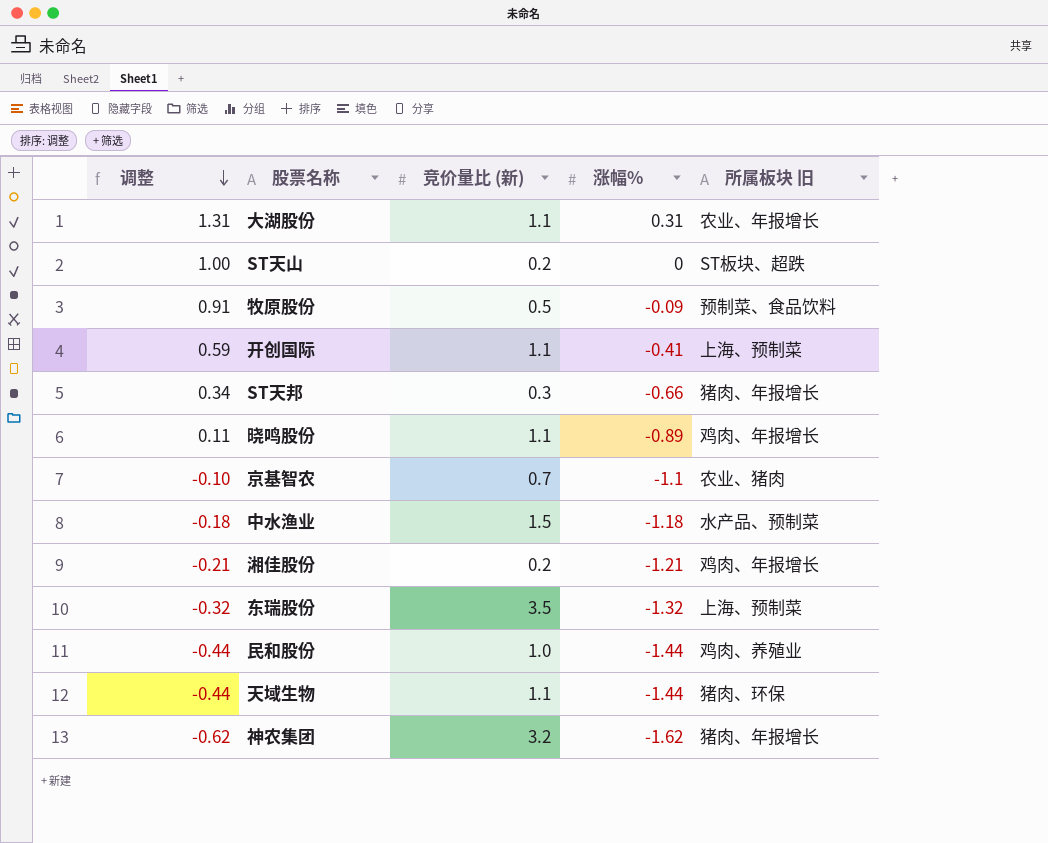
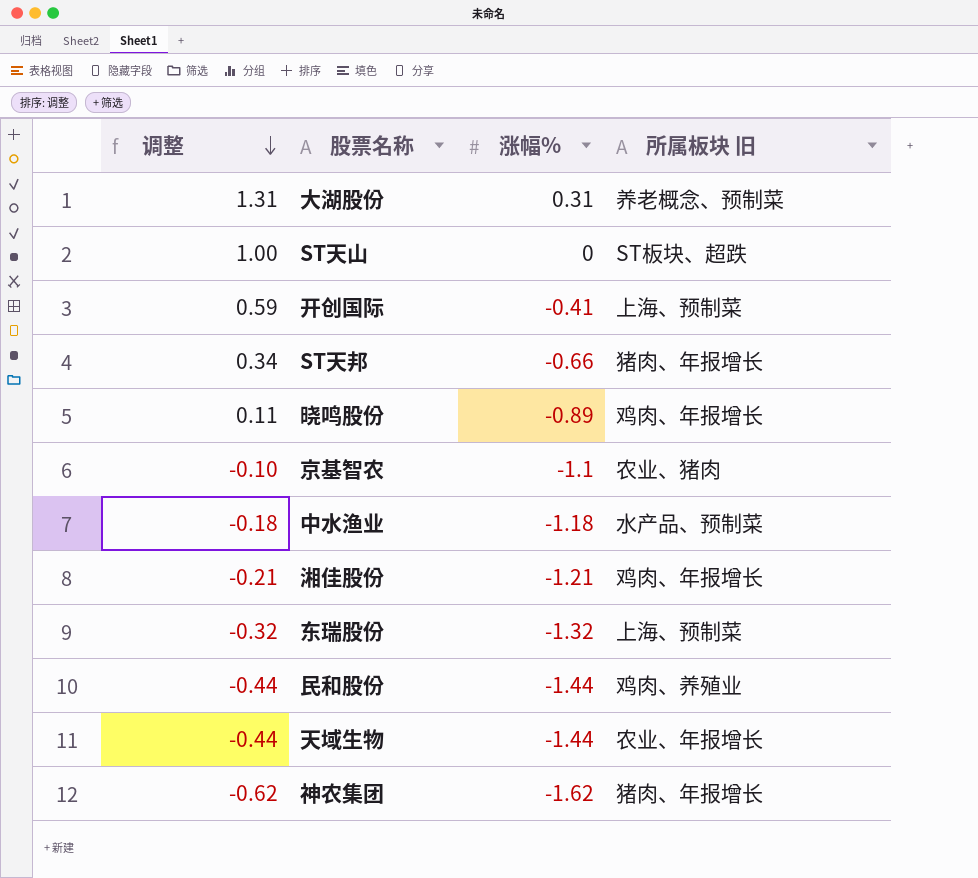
column 竞价量比 (新) | position: 3 -> none
row 牧原股份: 0.91 | 0.5 | -0.09 | 预制菜、食品饮料 -> none
大湖股份 | 所属板块 旧: 农业、年报增长 -> 养老概念、预制菜
天域生物 | 所属板块 旧: 猪肉、环保 -> 农业、年报增长

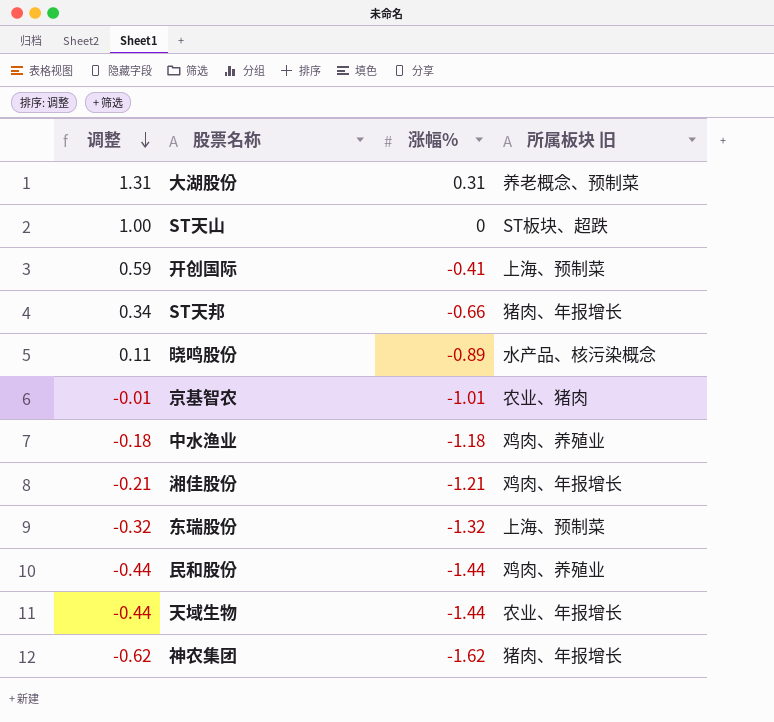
晓鸣股份 | 所属板块 旧: 鸡肉、年报增长 -> 水产品、核污染概念
京基智农 | 调整: -0.10 -> -0.01
京基智农 | 涨幅%: -1.1 -> -1.01
中水渔业 | 所属板块 旧: 水产品、预制菜 -> 鸡肉、养殖业

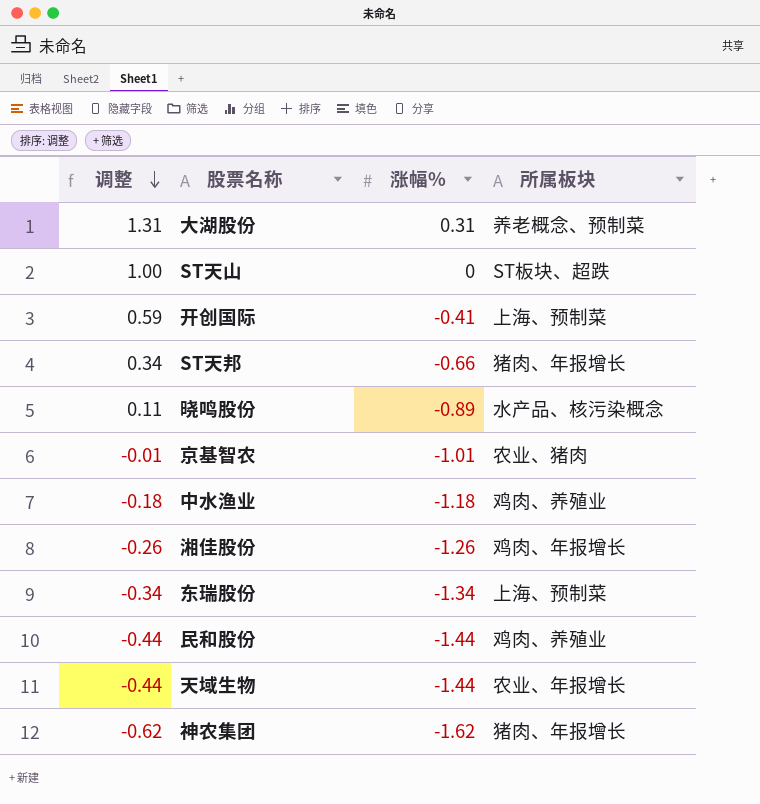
column name: 所属板块 旧 -> 所属板块
湘佳股份 | 调整: -0.21 -> -0.26
湘佳股份 | 涨幅%: -1.21 -> -1.26
东瑞股份 | 调整: -0.32 -> -0.34
东瑞股份 | 涨幅%: -1.32 -> -1.34

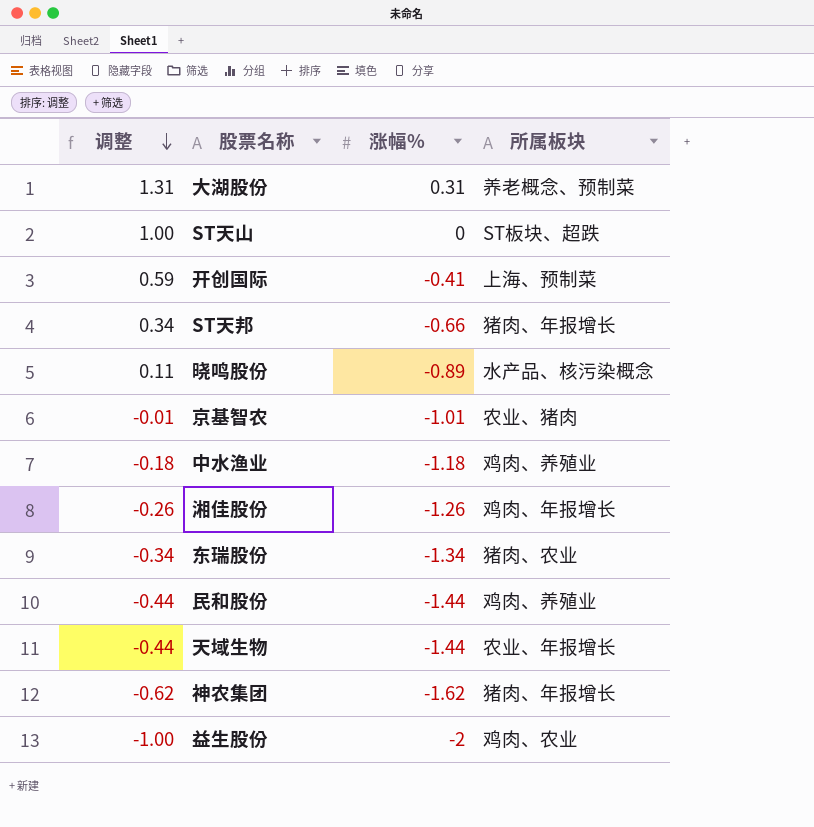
东瑞股份 | 所属板块: 上海、预制菜 -> 猪肉、农业
row 益生股份: none -> -1.00 | -2 | 鸡肉、农业

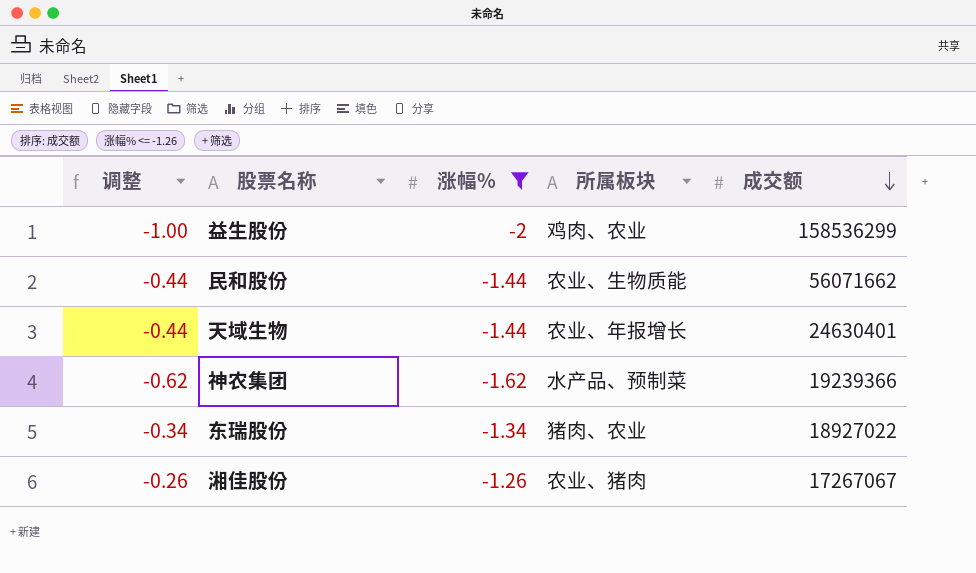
filter: none -> 涨幅% <= -1.26
row order: 调整 descending -> 成交额 descending
column 成交额 | position: none -> 5
民和股份 | 所属板块: 鸡肉、养殖业 -> 农业、生物质能
神农集团 | 所属板块: 猪肉、年报增长 -> 水产品、预制菜
湘佳股份 | 所属板块: 鸡肉、年报增长 -> 农业、猪肉

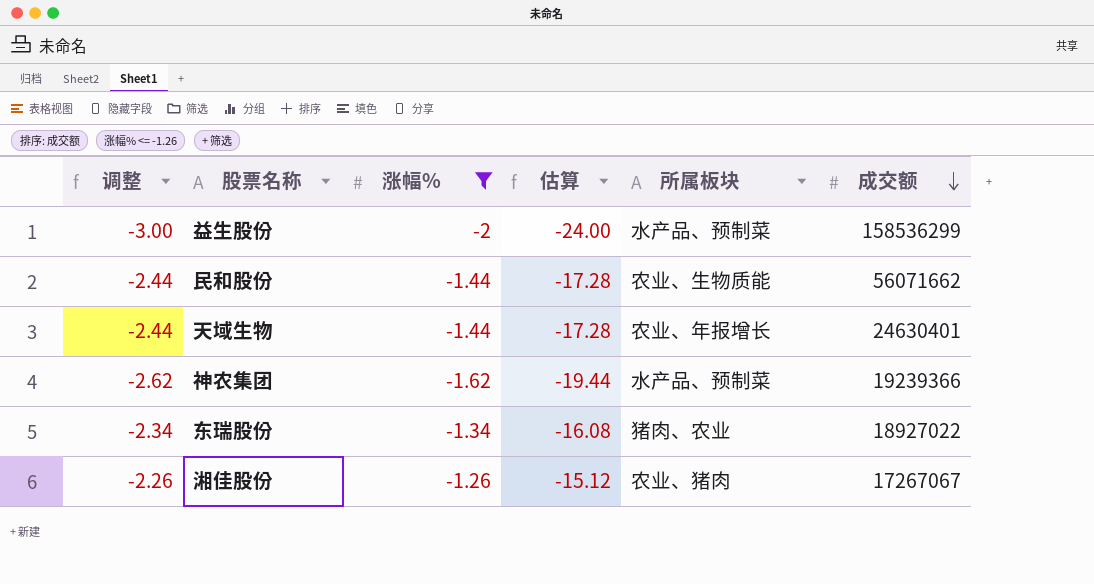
column 调整 | formula: [涨幅%] + 1 -> [涨幅%] - 1
column 估算 | formula: none -> [涨幅%] * 12
益生股份 | 所属板块: 鸡肉、农业 -> 水产品、预制菜

